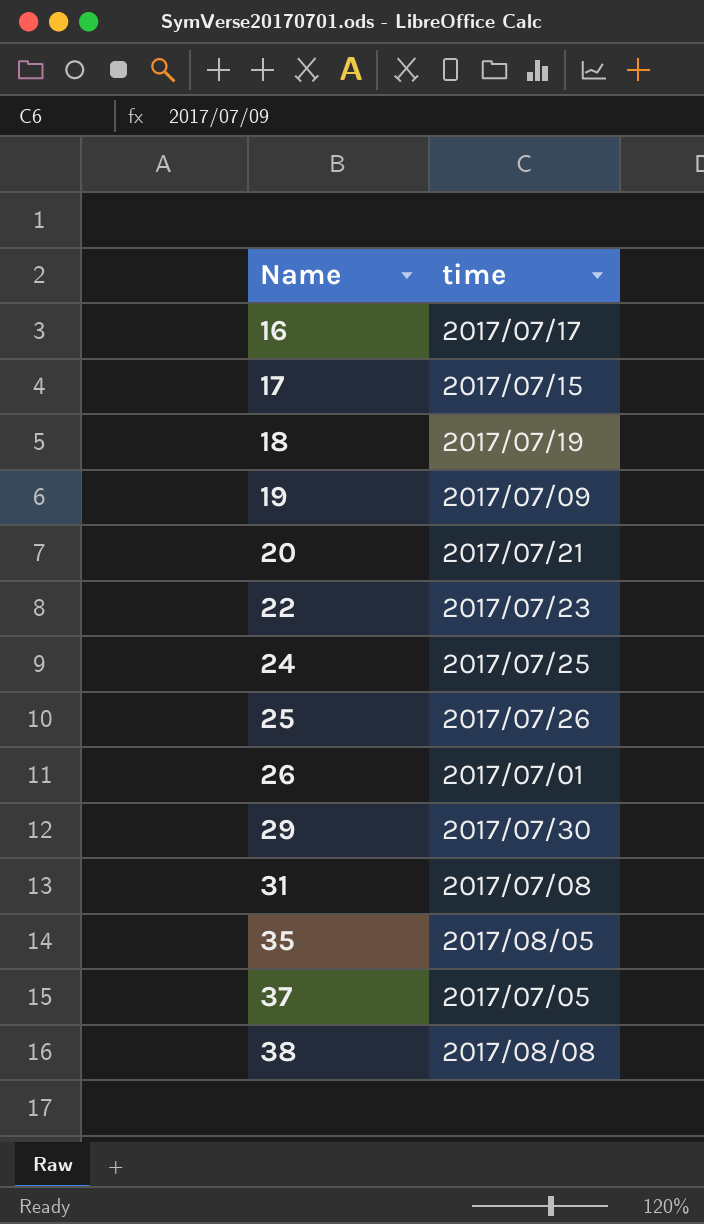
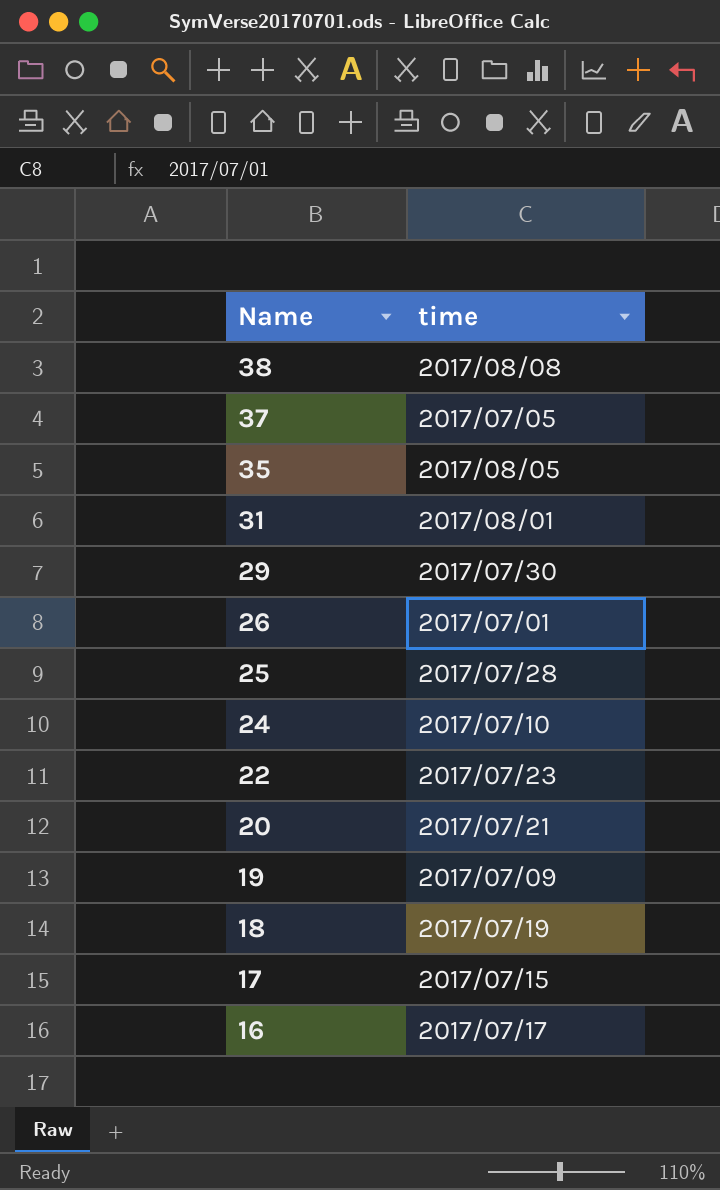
row order: Name ascending -> Name descending
31 | time: 2017/07/08 -> 2017/08/01
25 | time: 2017/07/26 -> 2017/07/28
24 | time: 2017/07/25 -> 2017/07/10

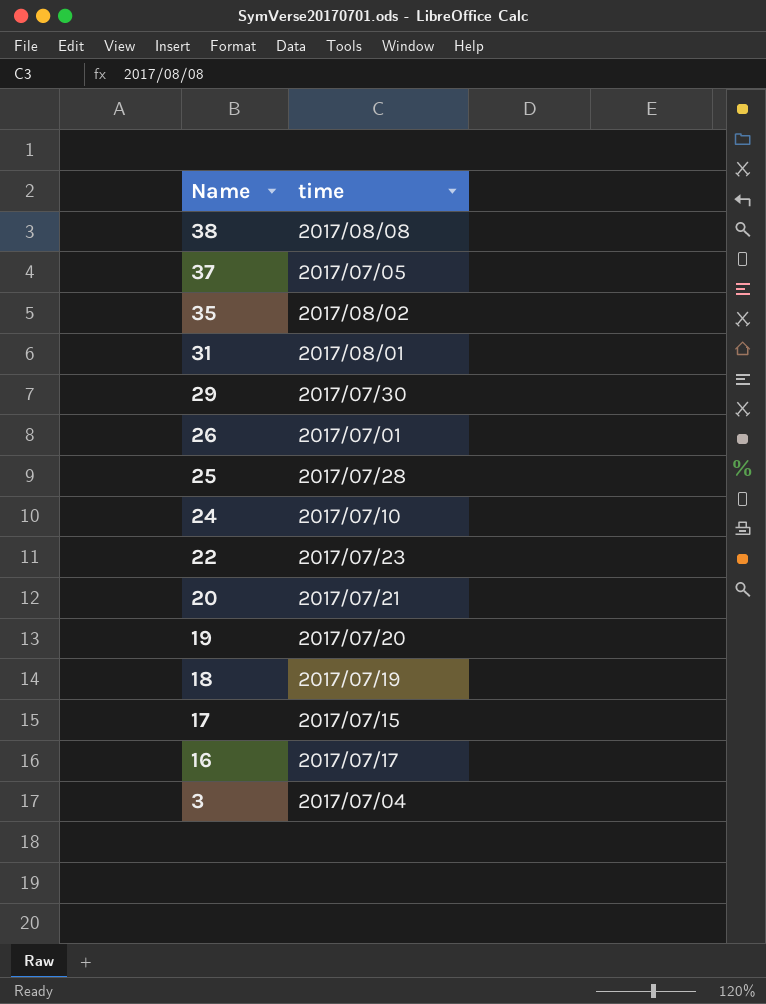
35 | time: 2017/08/05 -> 2017/08/02
19 | time: 2017/07/09 -> 2017/07/20
row 3: none -> 2017/07/04

